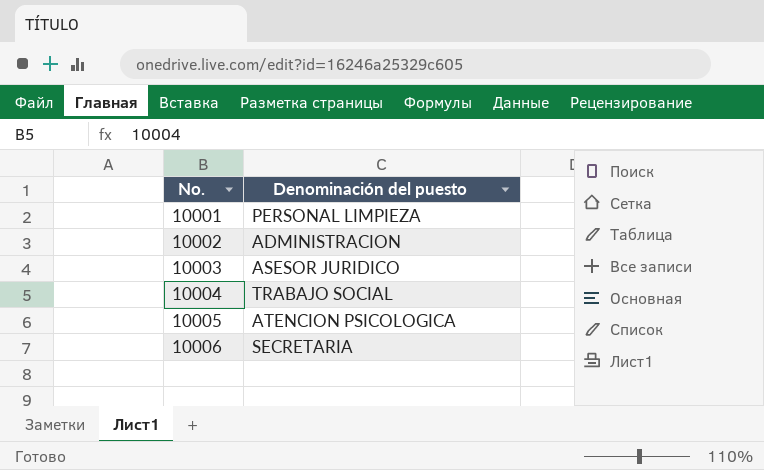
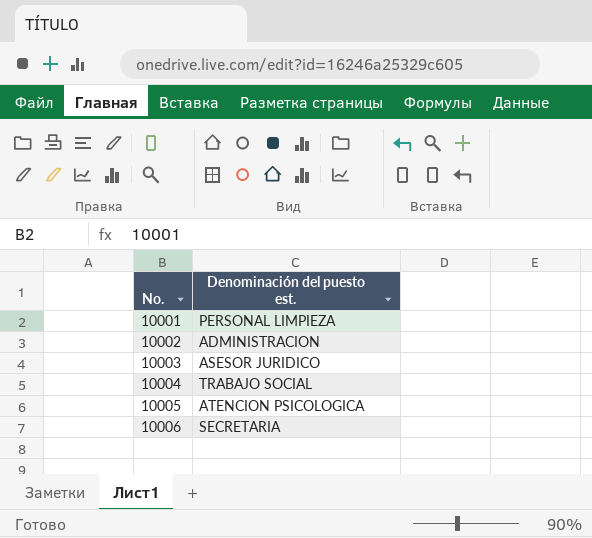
column name: Denominación del puesto -> Denominación del puesto est.

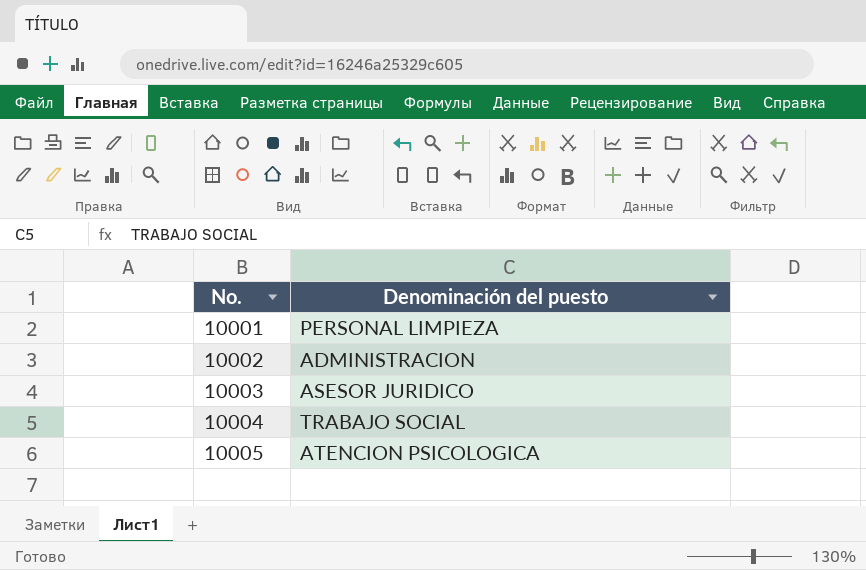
column name: Denominación del puesto est. -> Denominación del puesto
row 10006: SECRETARIA -> none

